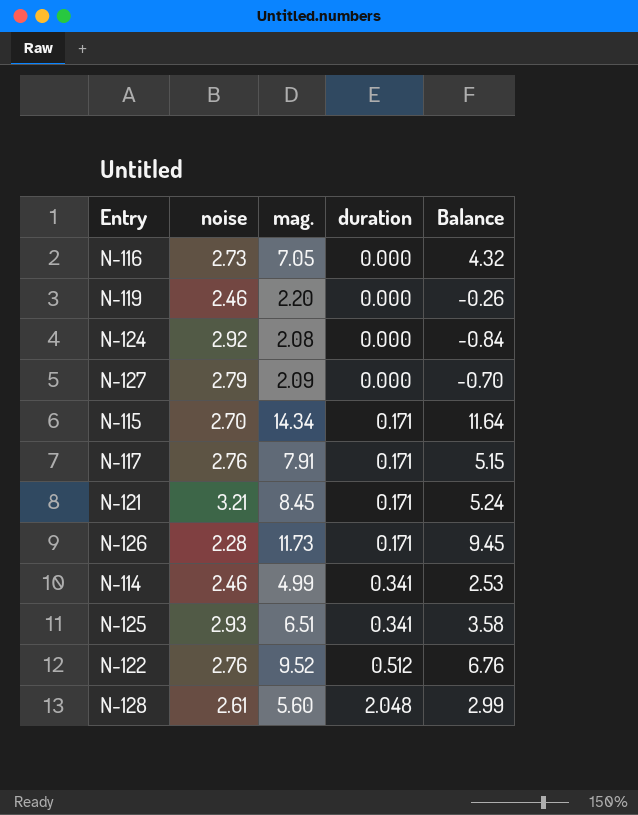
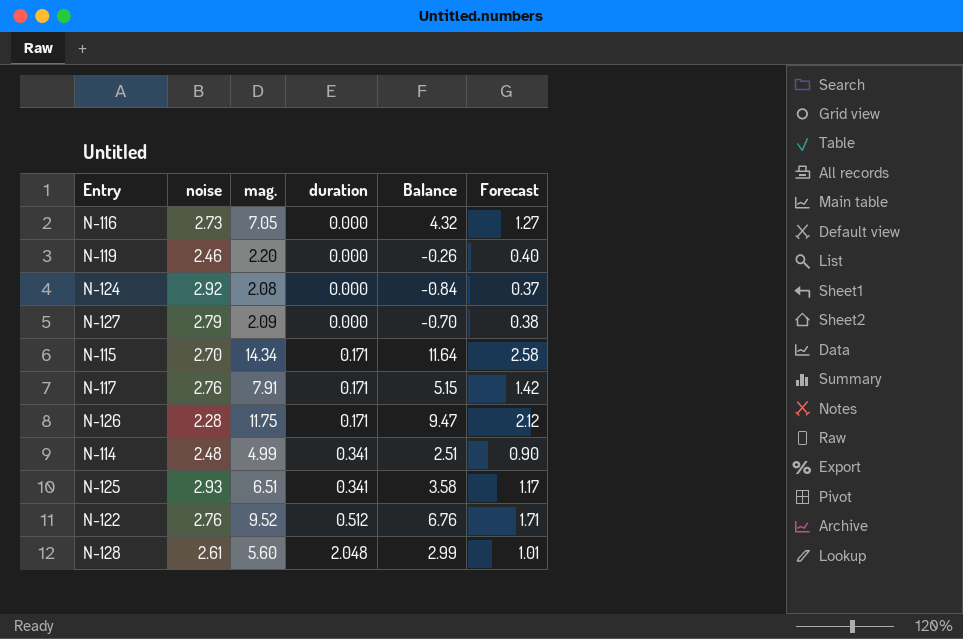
column Forecast | formula: none -> [mag.] * 0.18
row N-121: 3.21 | 8.45 | 0.171 | 5.24 -> none
N-126 | mag.: 11.73 -> 11.75
N-126 | Balance: 9.45 -> 9.47
N-114 | noise: 2.46 -> 2.48
N-114 | Balance: 2.53 -> 2.51

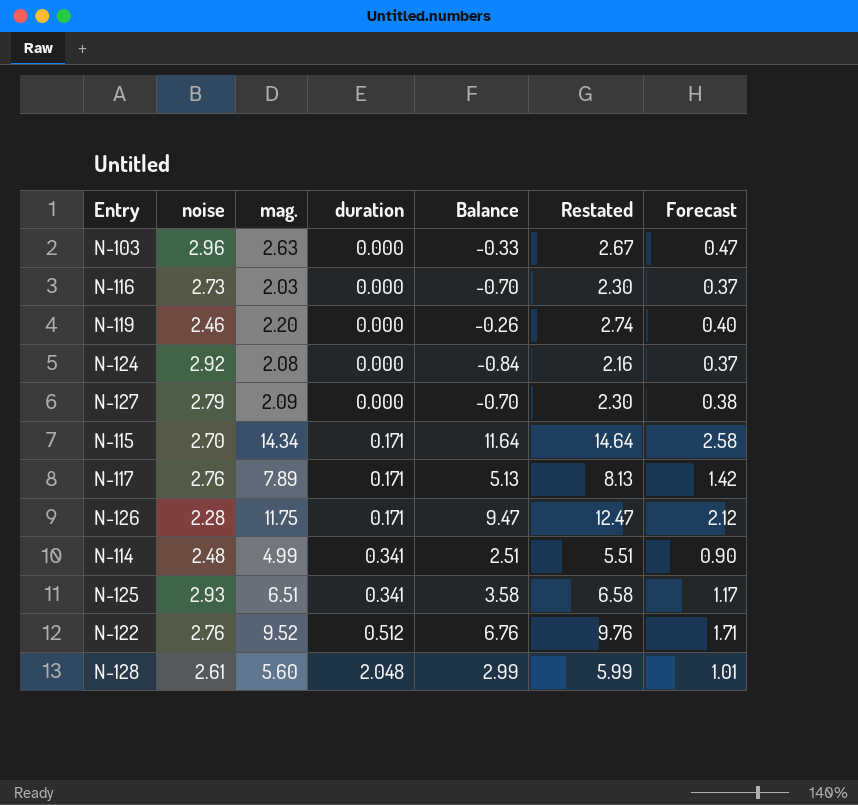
column Restated | formula: none -> [Balance] + 3
row N-103: none -> 2.96 | 2.63 | 0.000 | -0.33 | 2.67 | 0.47
N-116 | mag.: 7.05 -> 2.03
N-116 | Balance: 4.32 -> -0.70
N-116 | Forecast: 1.27 -> 0.37
N-117 | mag.: 7.91 -> 7.89
N-117 | Balance: 5.15 -> 5.13

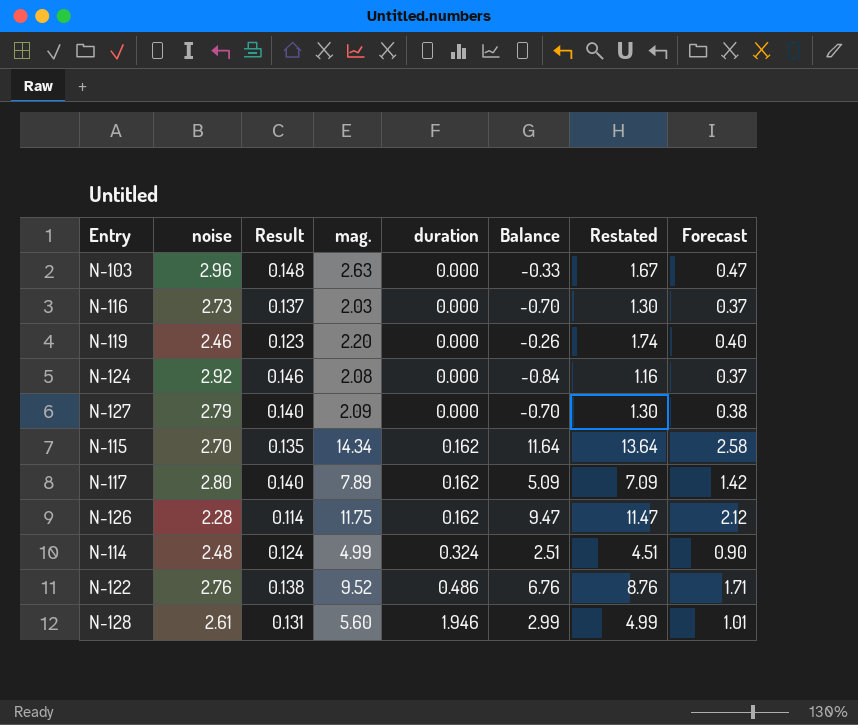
column Result | formula: none -> [noise] * 0.05
column Restated | formula: [Balance] + 3 -> [Balance] + 2
row N-125: 2.93 | 6.51 | 0.341 | 3.58 | 6.58 | 1.17 -> none
N-115 | duration: 0.171 -> 0.162
N-117 | noise: 2.76 -> 2.80
N-117 | duration: 0.171 -> 0.162
N-117 | Balance: 5.13 -> 5.09
N-126 | duration: 0.171 -> 0.162
N-114 | duration: 0.341 -> 0.324
N-122 | duration: 0.512 -> 0.486
N-128 | duration: 2.048 -> 1.946

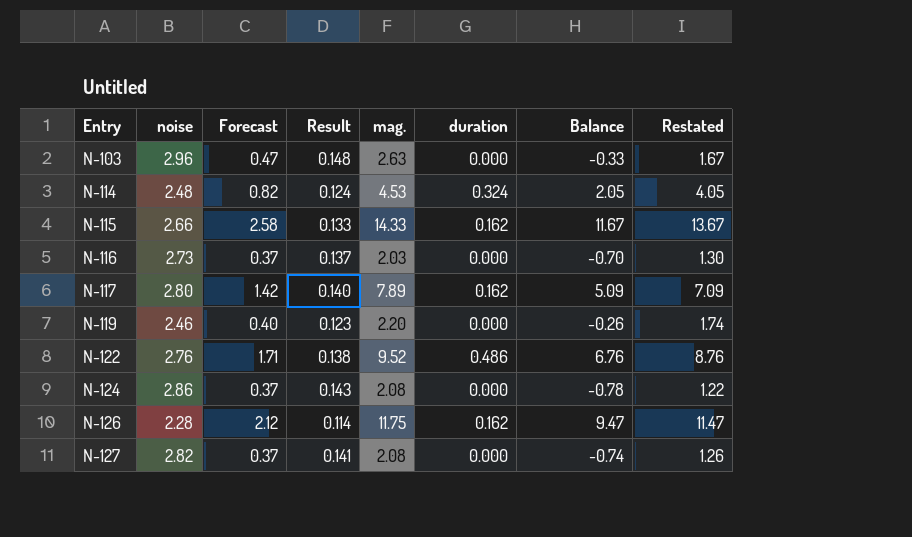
row order: duration ascending -> Entry ascending
column Forecast | position: 8 -> 3
row N-128: 2.61 | 0.131 | 5.60 | 1.946 | 2.99 | 4.99 | 1.01 -> none
N-114 | Forecast: 0.90 -> 0.82
N-114 | mag.: 4.99 -> 4.53
N-114 | Balance: 2.51 -> 2.05
N-114 | Restated: 4.51 -> 4.05
N-115 | noise: 2.70 -> 2.66
N-115 | Result: 0.135 -> 0.133
N-115 | mag.: 14.34 -> 14.33
N-115 | Balance: 11.64 -> 11.67
N-115 | Restated: 13.64 -> 13.67
N-124 | noise: 2.92 -> 2.86
N-124 | Result: 0.146 -> 0.143
N-124 | Balance: -0.84 -> -0.78
N-124 | Restated: 1.16 -> 1.22
N-127 | noise: 2.79 -> 2.82
N-127 | Forecast: 0.38 -> 0.37
N-127 | Result: 0.140 -> 0.141
N-127 | mag.: 2.09 -> 2.08
N-127 | Balance: -0.70 -> -0.74
N-127 | Restated: 1.30 -> 1.26

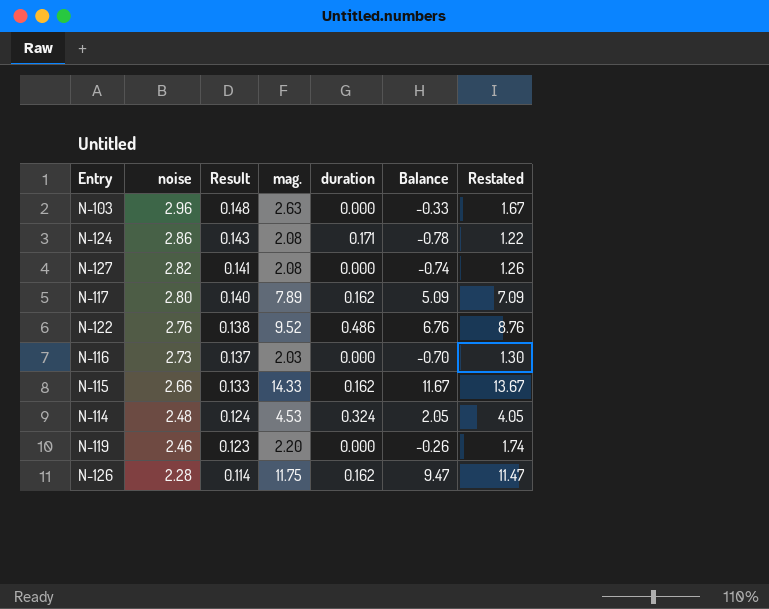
row order: Entry ascending -> noise descending
column Forecast | formula: [mag.] * 0.18 -> none
N-124 | duration: 0.000 -> 0.171

